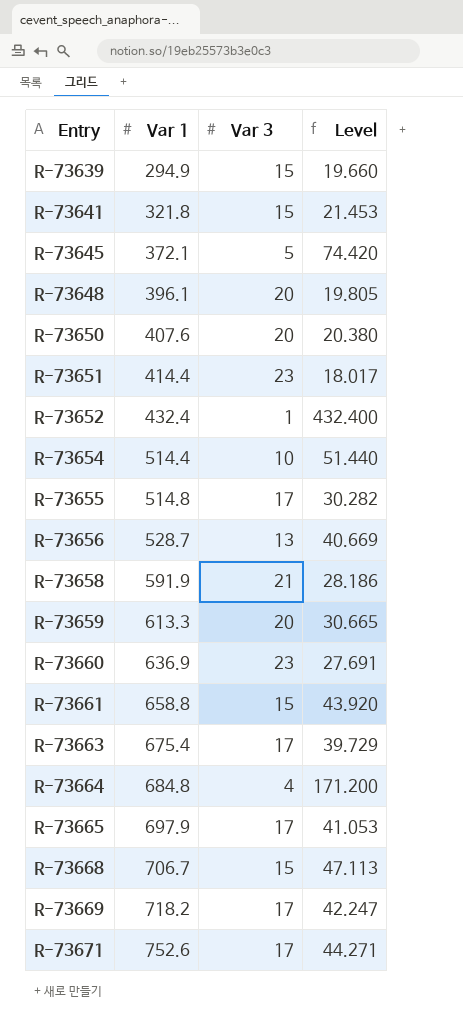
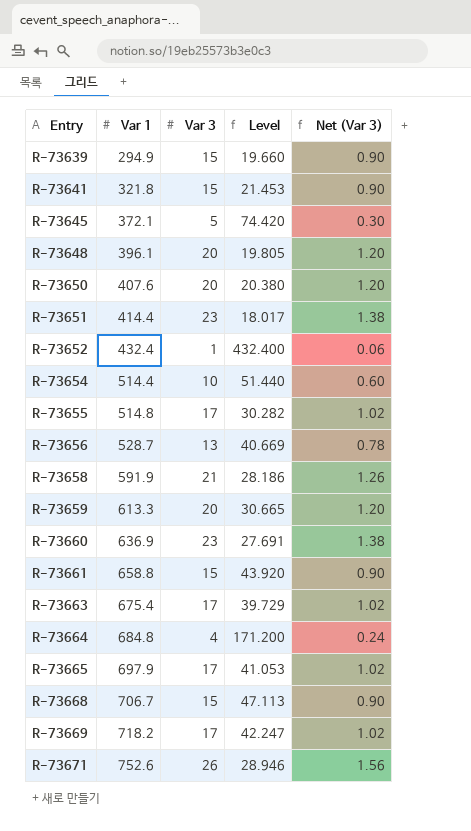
column Net (Var 3) | formula: none -> [Var 3] * 0.06
R-73671 | Var 3: 17 -> 26
R-73671 | Level: 44.271 -> 28.946

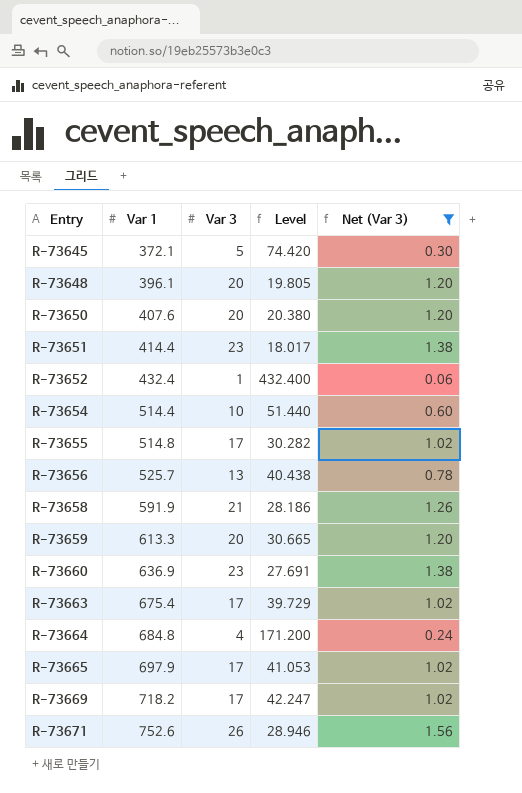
filter: none -> Net (Var 3) != 0.90
R-73656 | Var 1: 528.7 -> 525.7
R-73656 | Level: 40.669 -> 40.438

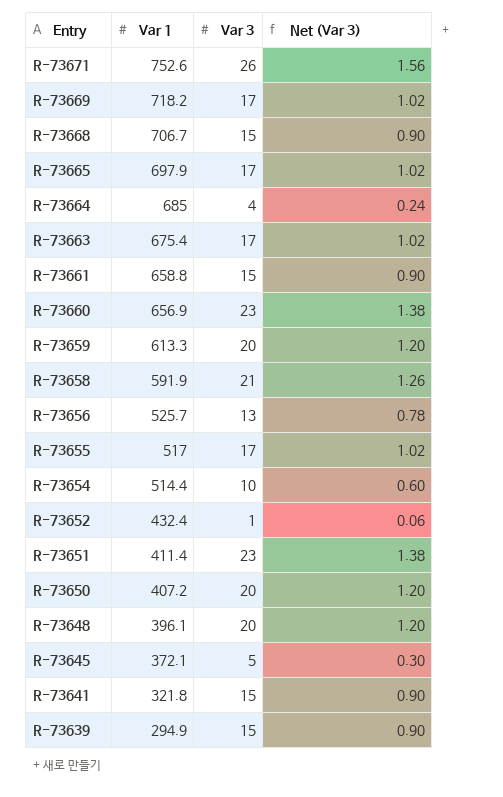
filter: Net (Var 3) != 0.90 -> none
row order: Entry ascending -> Entry descending
column Level | formula: [Var 1] / [Var 3] -> none
R-73664 | Var 1: 684.8 -> 685
R-73660 | Var 1: 636.9 -> 656.9
R-73655 | Var 1: 514.8 -> 517
R-73651 | Var 1: 414.4 -> 411.4
R-73650 | Var 1: 407.6 -> 407.2

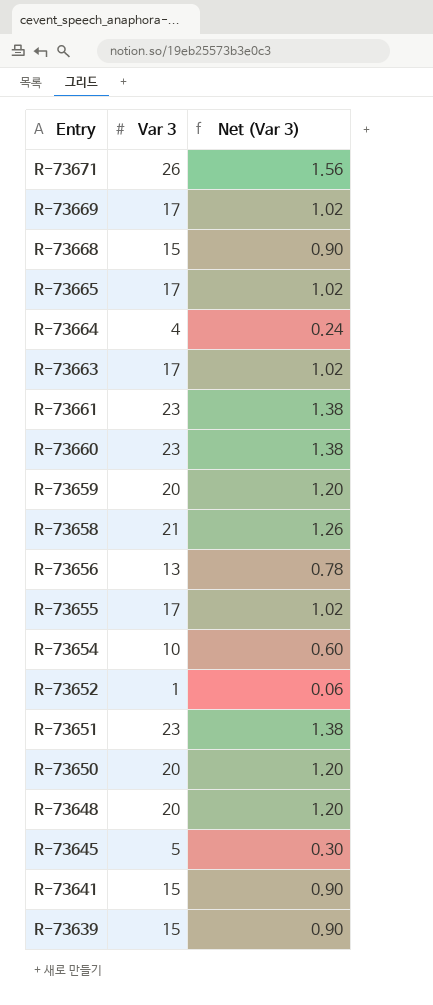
column Var 1 | position: 2 -> none
R-73661 | Var 3: 15 -> 23
R-73661 | Net (Var 3): 0.90 -> 1.38

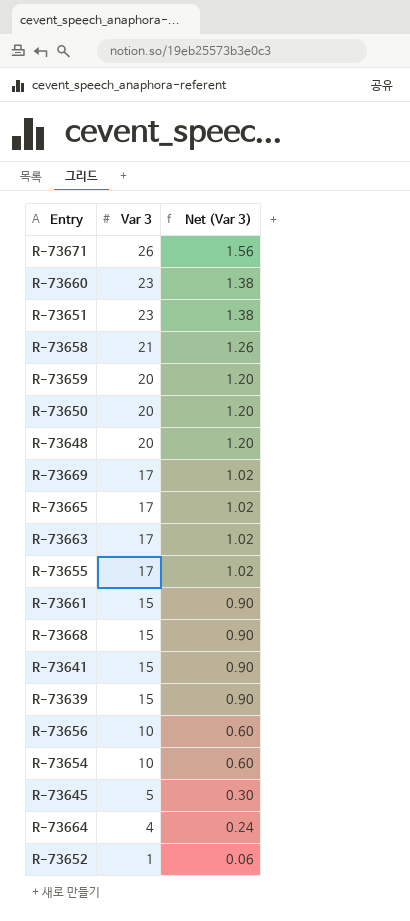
row order: Entry descending -> Var 3 descending
R-73661 | Var 3: 23 -> 15
R-73661 | Net (Var 3): 1.38 -> 0.90
R-73656 | Var 3: 13 -> 10
R-73656 | Net (Var 3): 0.78 -> 0.60

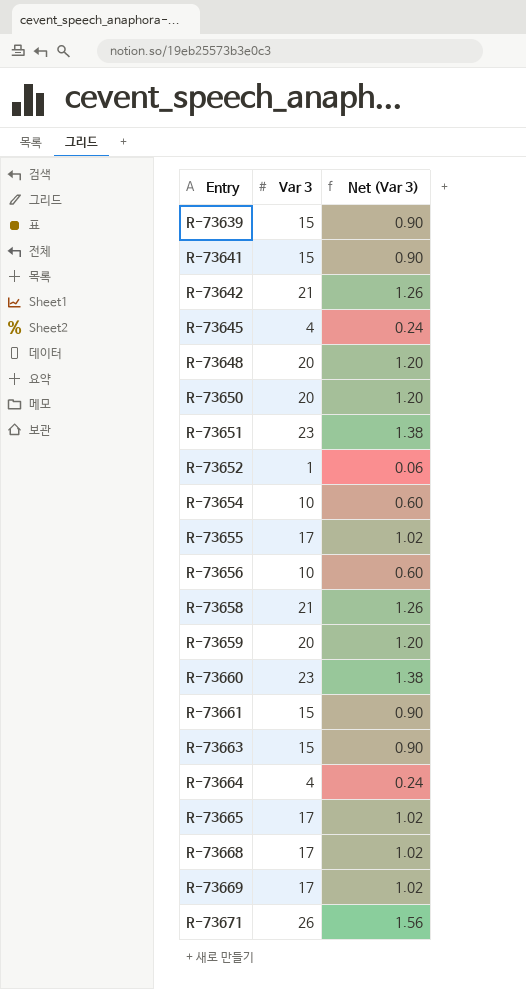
row order: Var 3 descending -> Entry ascending
row R-73642: none -> 21 | 1.26
R-73645 | Var 3: 5 -> 4
R-73645 | Net (Var 3): 0.30 -> 0.24
R-73663 | Var 3: 17 -> 15
R-73663 | Net (Var 3): 1.02 -> 0.90
R-73668 | Var 3: 15 -> 17
R-73668 | Net (Var 3): 0.90 -> 1.02

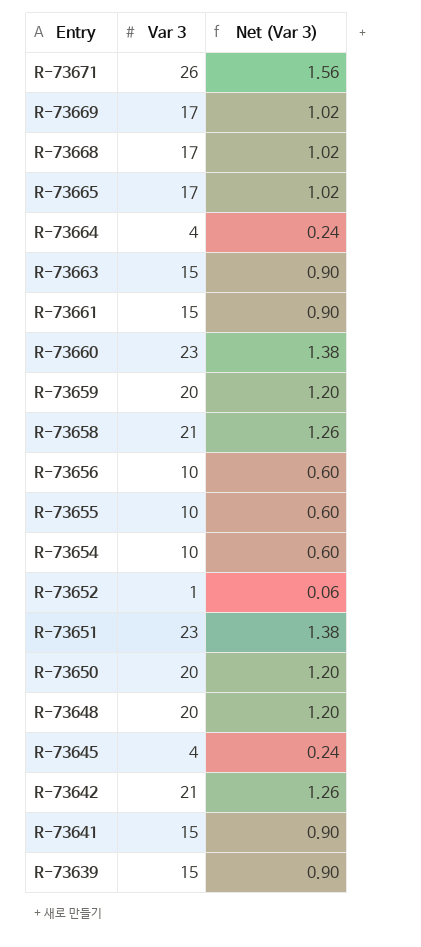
row order: Entry ascending -> Entry descending
R-73655 | Var 3: 17 -> 10
R-73655 | Net (Var 3): 1.02 -> 0.60

